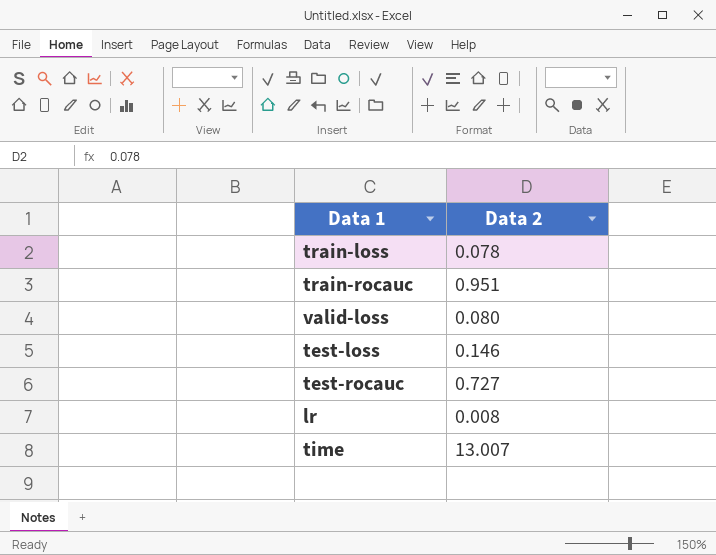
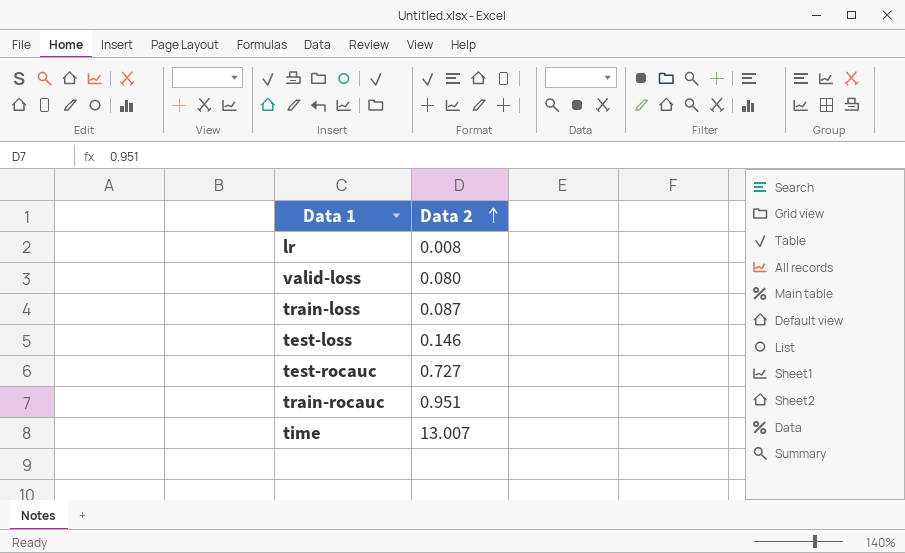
row order: none -> Data 2 ascending
train-loss | Data 2: 0.078 -> 0.087

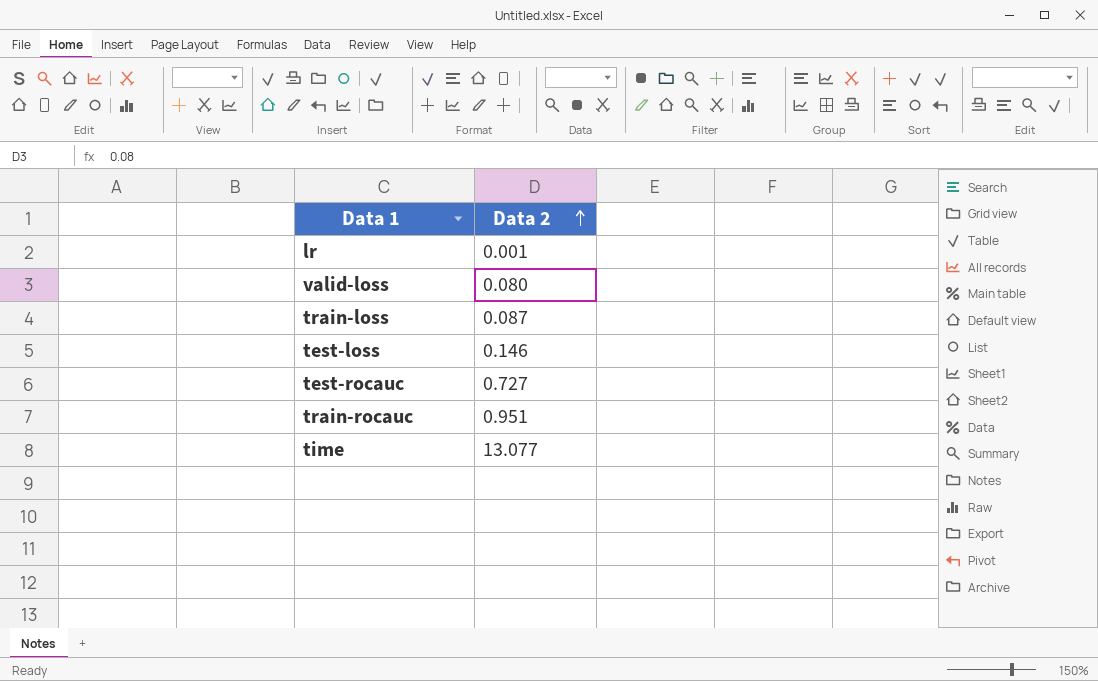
lr | Data 2: 0.008 -> 0.001
time | Data 2: 13.007 -> 13.077

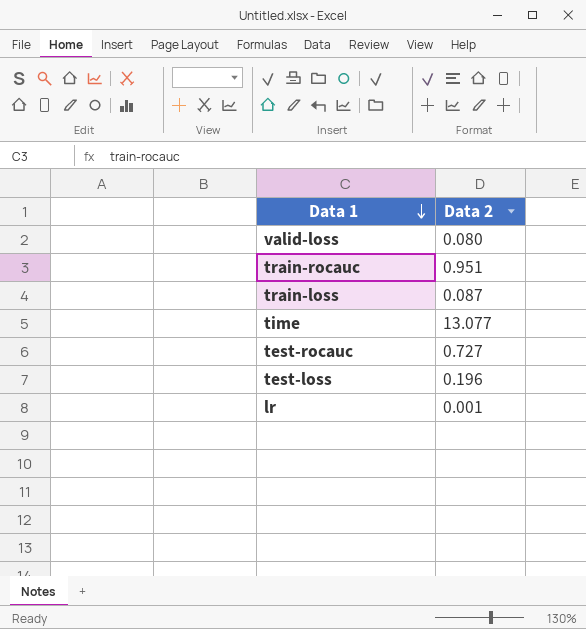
row order: Data 2 ascending -> Data 1 descending
test-loss | Data 2: 0.146 -> 0.196

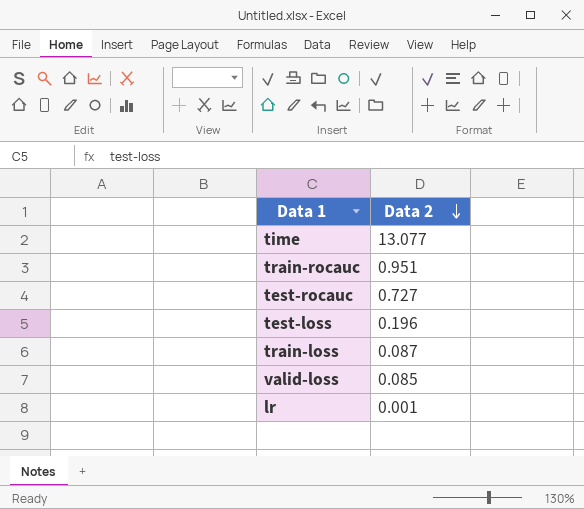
row order: Data 1 descending -> Data 2 descending
valid-loss | Data 2: 0.080 -> 0.085

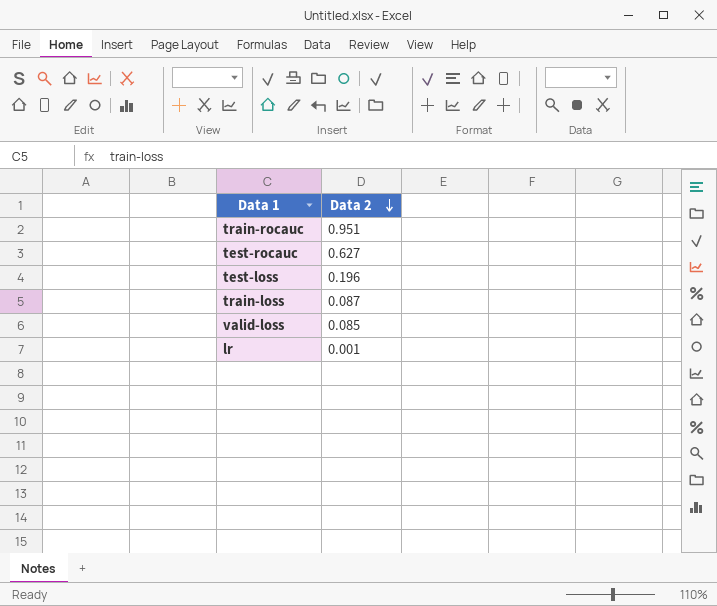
row time: 13.077 -> none
test-rocauc | Data 2: 0.727 -> 0.627

